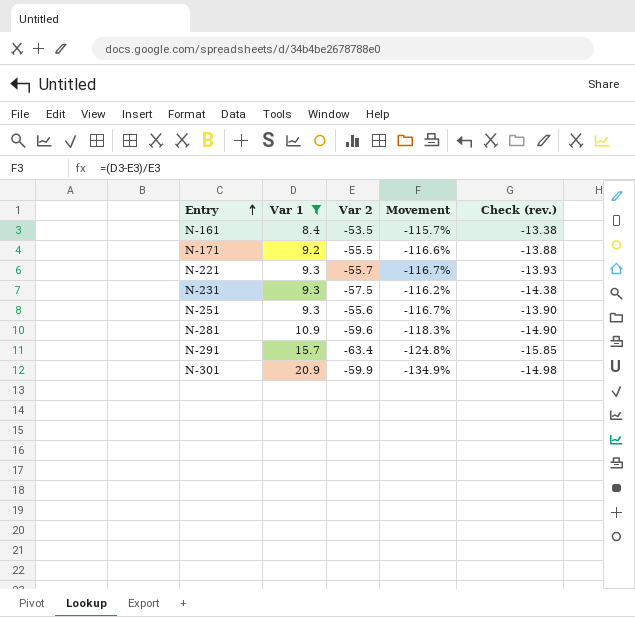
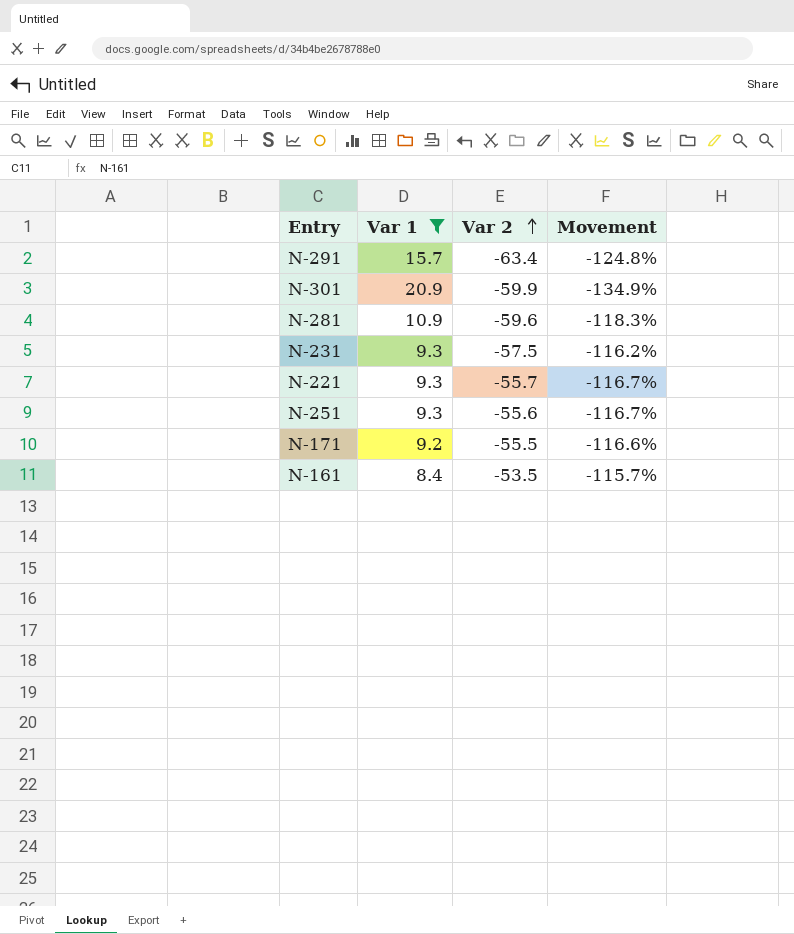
row order: Entry ascending -> Var 2 ascending
column Check (rev.) | formula: [Var 2] * 0.25 -> none

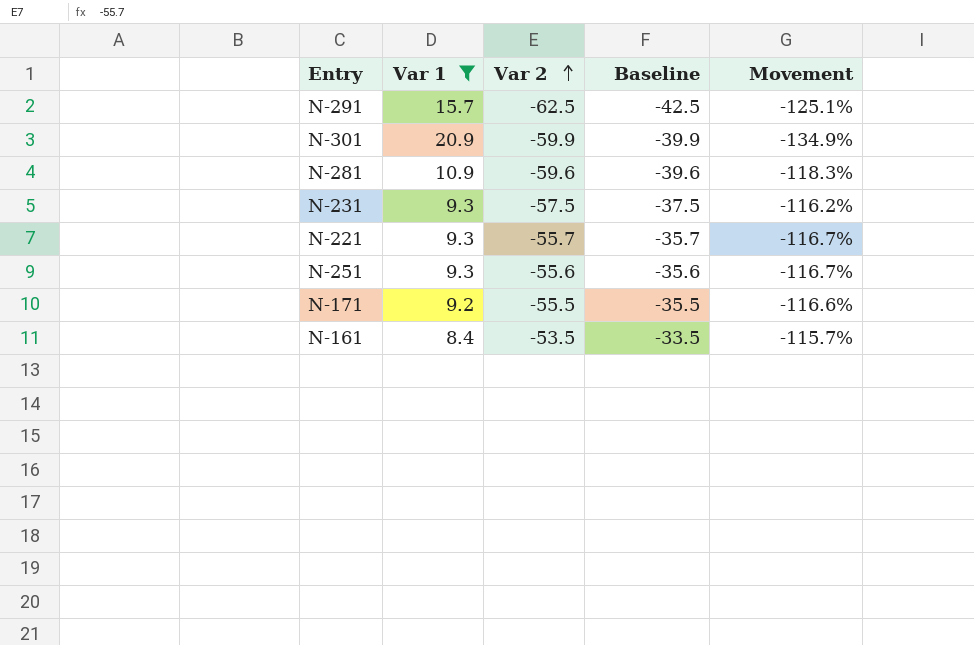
column Baseline | formula: none -> [Var 2] + 20
N-291 | Var 2: -63.4 -> -62.5
N-291 | Movement: -124.8% -> -125.1%

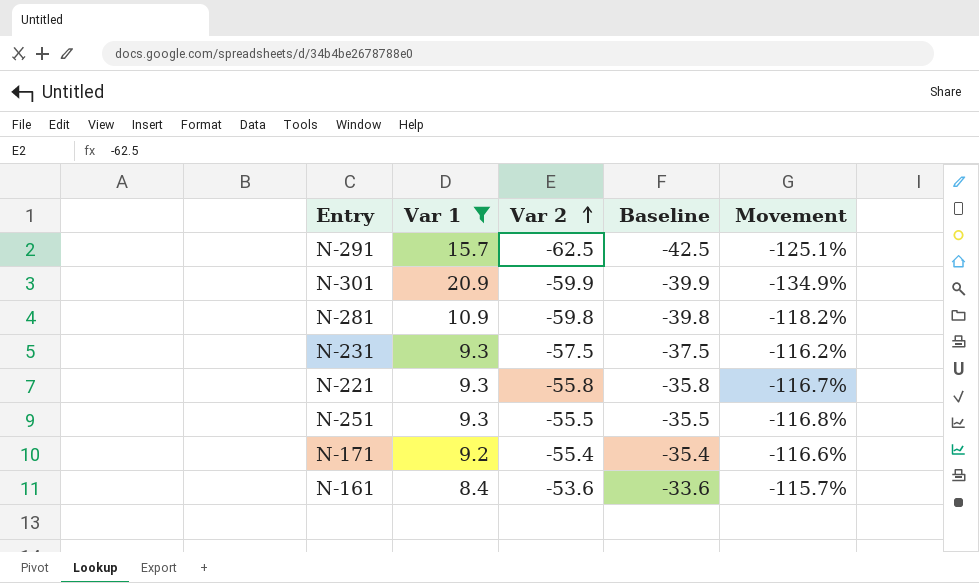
N-281 | Var 2: -59.6 -> -59.8
N-281 | Baseline: -39.6 -> -39.8
N-281 | Movement: -118.3% -> -118.2%
N-221 | Var 2: -55.7 -> -55.8
N-221 | Baseline: -35.7 -> -35.8
N-251 | Var 2: -55.6 -> -55.5
N-251 | Baseline: -35.6 -> -35.5
N-251 | Movement: -116.7% -> -116.8%
N-171 | Var 2: -55.5 -> -55.4
N-171 | Baseline: -35.5 -> -35.4
N-161 | Var 2: -53.5 -> -53.6
N-161 | Baseline: -33.5 -> -33.6

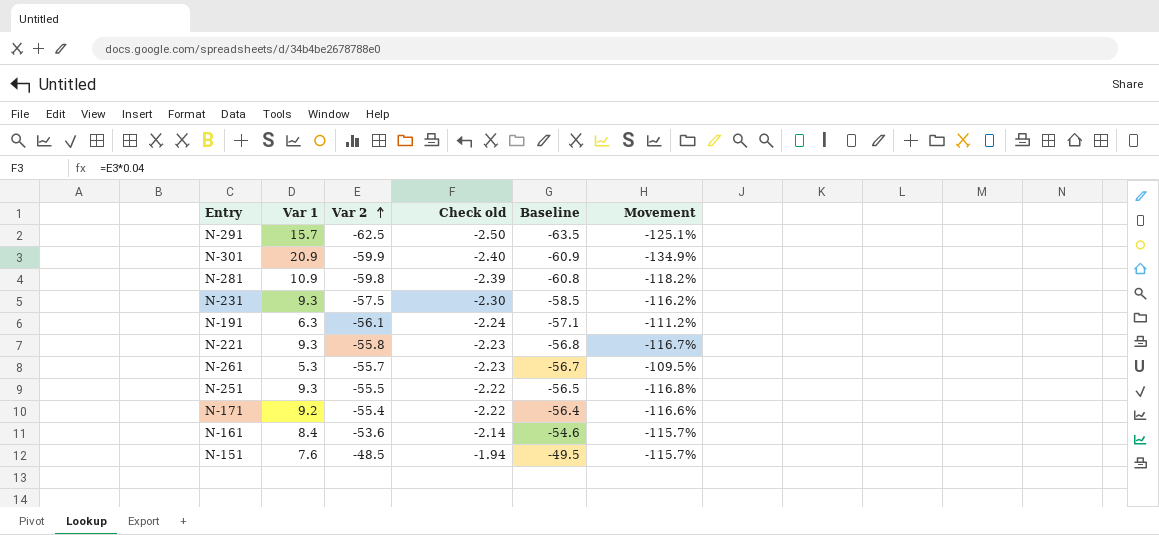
filter: Var 1 >= 8.4 -> none
column Check old | formula: none -> [Var 2] * 0.04
column Baseline | formula: [Var 2] + 20 -> [Var 2] - 1

